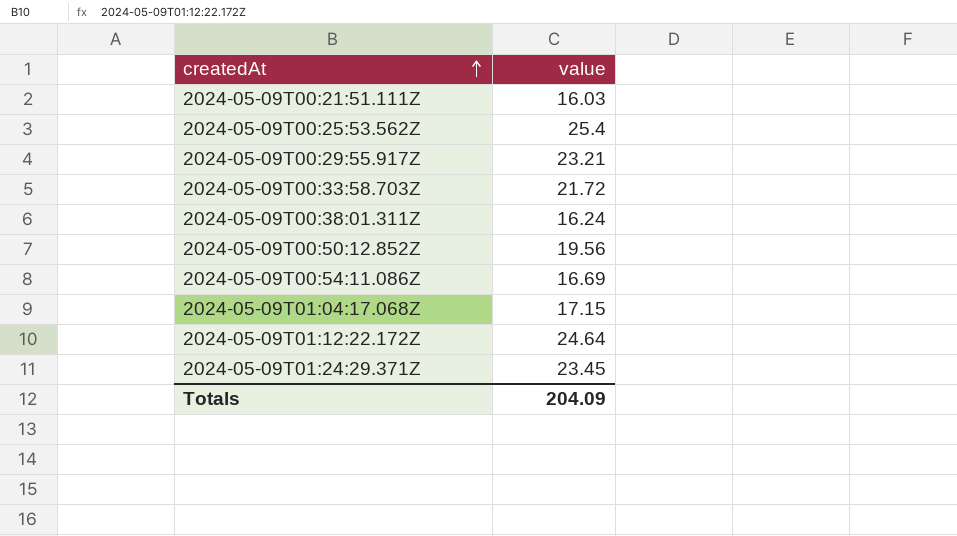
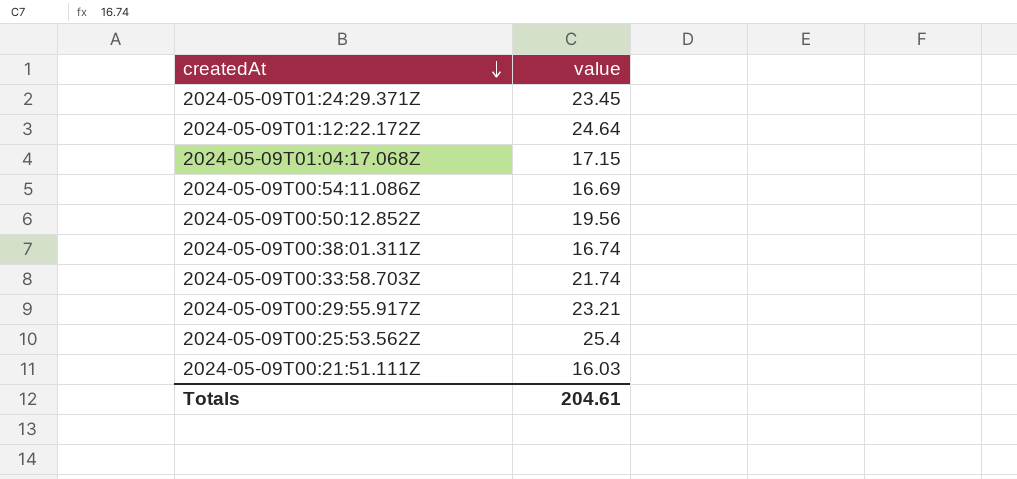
row order: createdAt ascending -> createdAt descending
2024-05-09T00:38:01.311Z | value: 16.24 -> 16.74
2024-05-09T00:33:58.703Z | value: 21.72 -> 21.74
Totals | value: 204.09 -> 204.61

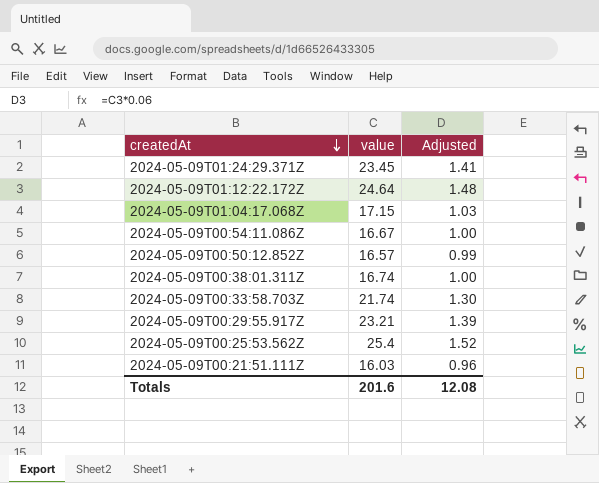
column Adjusted | formula: none -> [value] * 0.06
2024-05-09T00:54:11.086Z | value: 16.69 -> 16.67
2024-05-09T00:50:12.852Z | value: 19.56 -> 16.57
Totals | value: 204.61 -> 201.6

